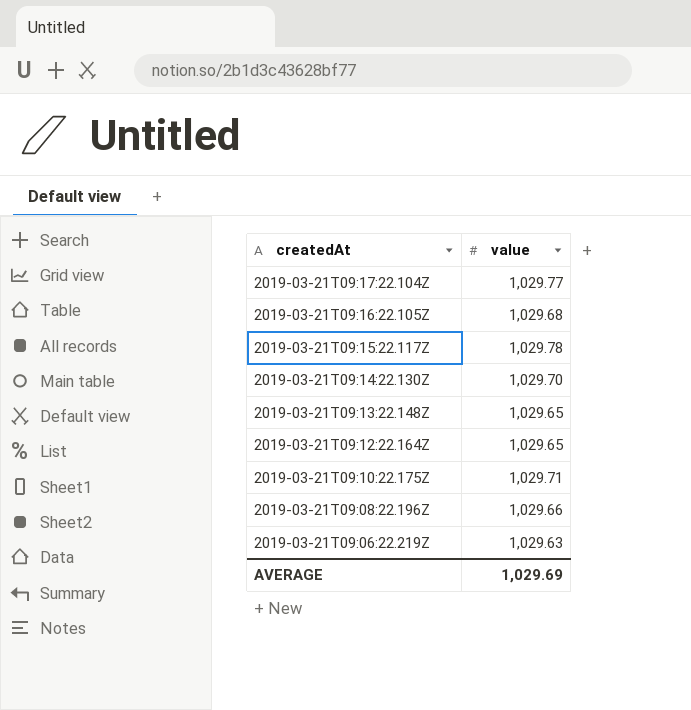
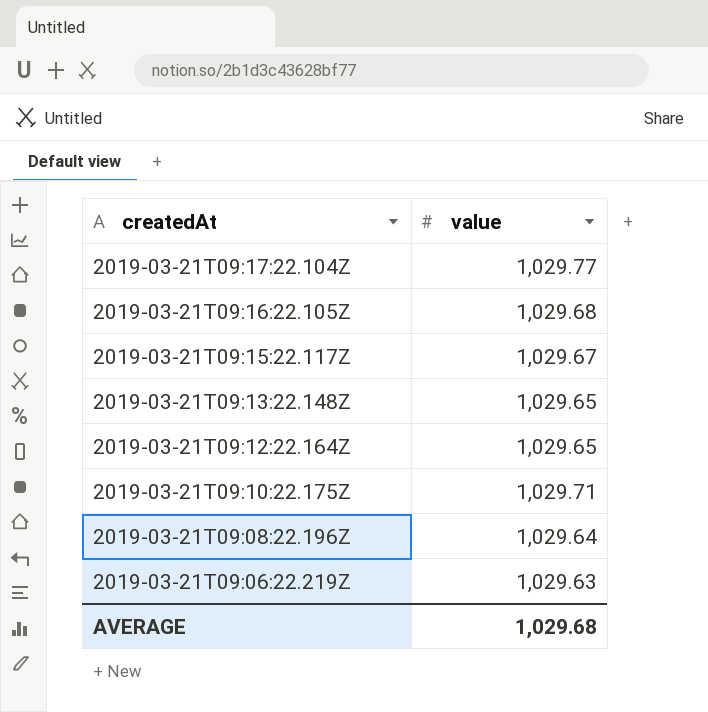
row 2019-03-21T09:14:22.130Z: 1,029.70 -> none
2019-03-21T09:15:22.117Z | value: 1,029.78 -> 1,029.67
2019-03-21T09:08:22.196Z | value: 1,029.66 -> 1,029.64
AVERAGE | value: 1,029.69 -> 1,029.68

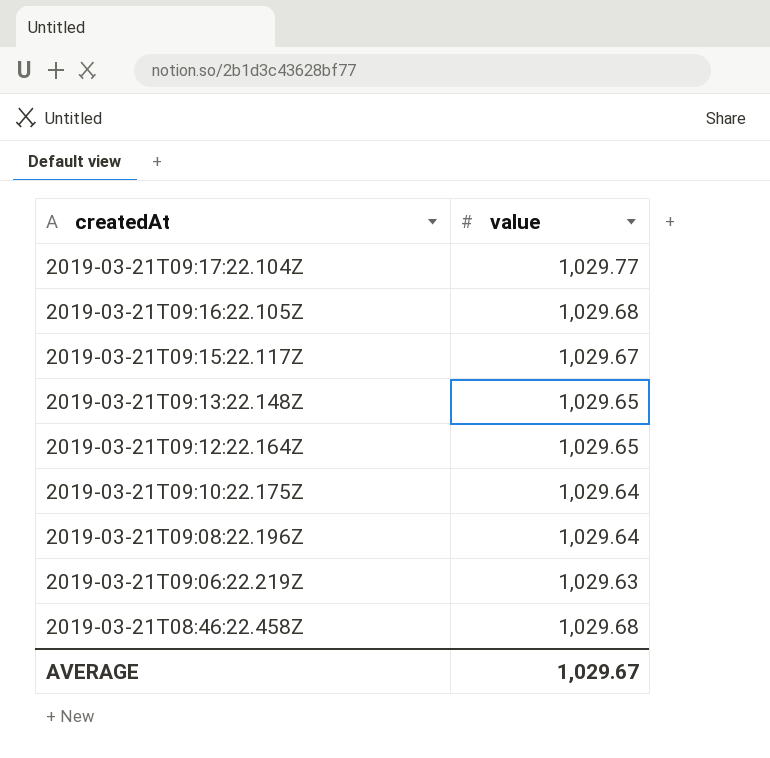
2019-03-21T09:10:22.175Z | value: 1,029.71 -> 1,029.64
row 2019-03-21T08:46:22.458Z: none -> 1,029.68
AVERAGE | value: 1,029.68 -> 1,029.67

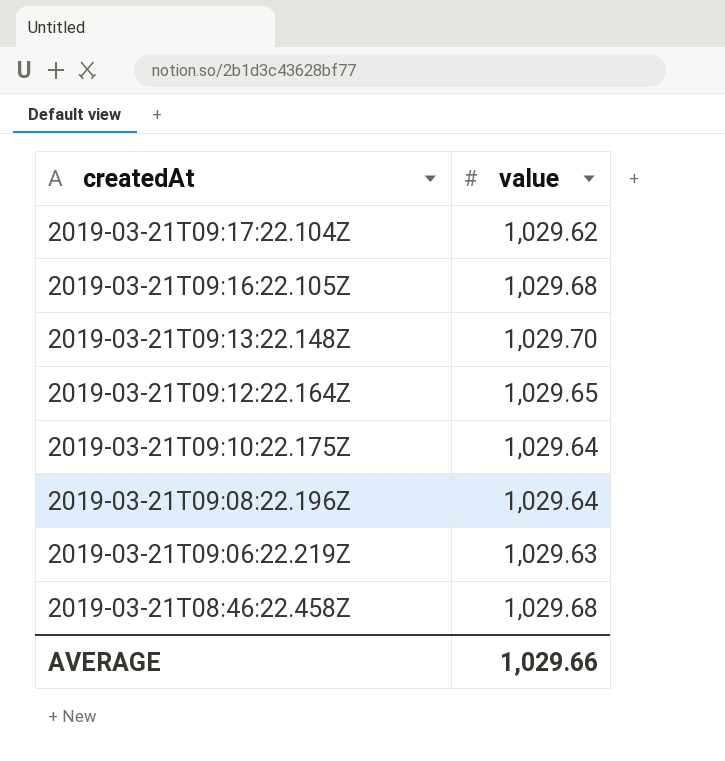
row 2019-03-21T09:15:22.117Z: 1,029.67 -> none
2019-03-21T09:17:22.104Z | value: 1,029.77 -> 1,029.62
2019-03-21T09:13:22.148Z | value: 1,029.65 -> 1,029.70
AVERAGE | value: 1,029.67 -> 1,029.66

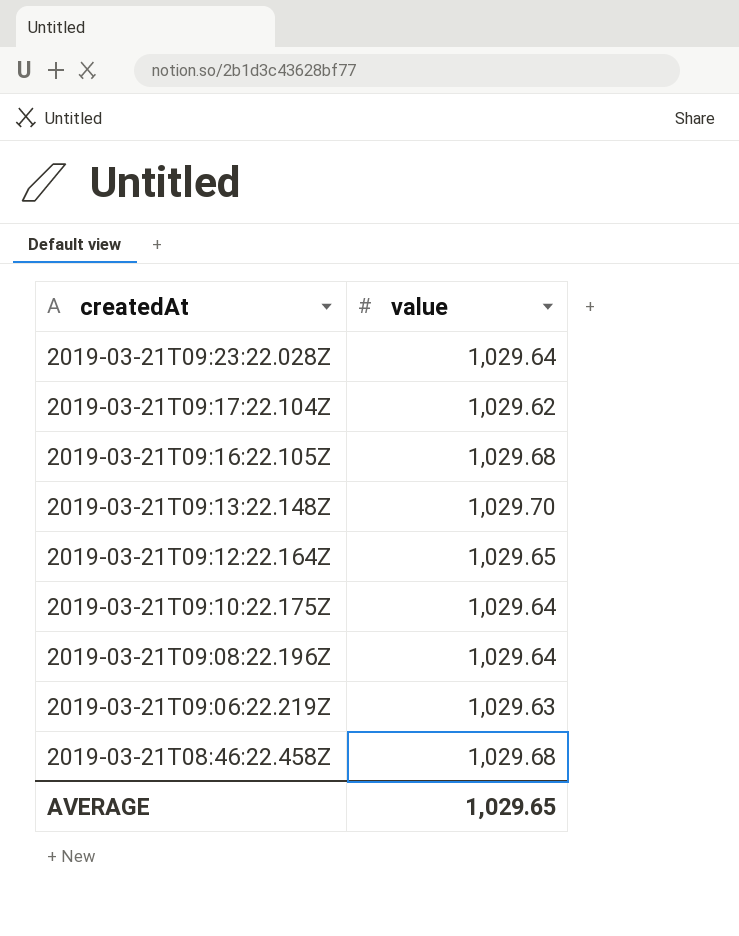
row 2019-03-21T09:23:22.028Z: none -> 1,029.64
AVERAGE | value: 1,029.66 -> 1,029.65

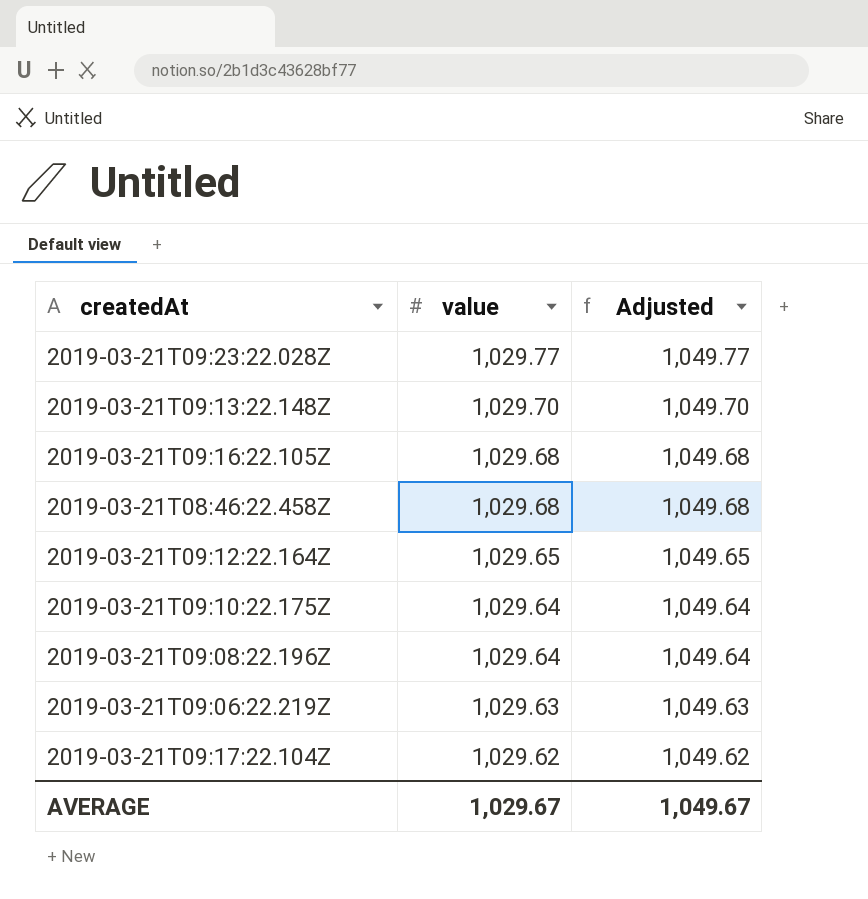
row order: createdAt descending -> value descending
column Adjusted | formula: none -> [value] + 20
2019-03-21T09:23:22.028Z | value: 1,029.64 -> 1,029.77
AVERAGE | value: 1,029.65 -> 1,029.67

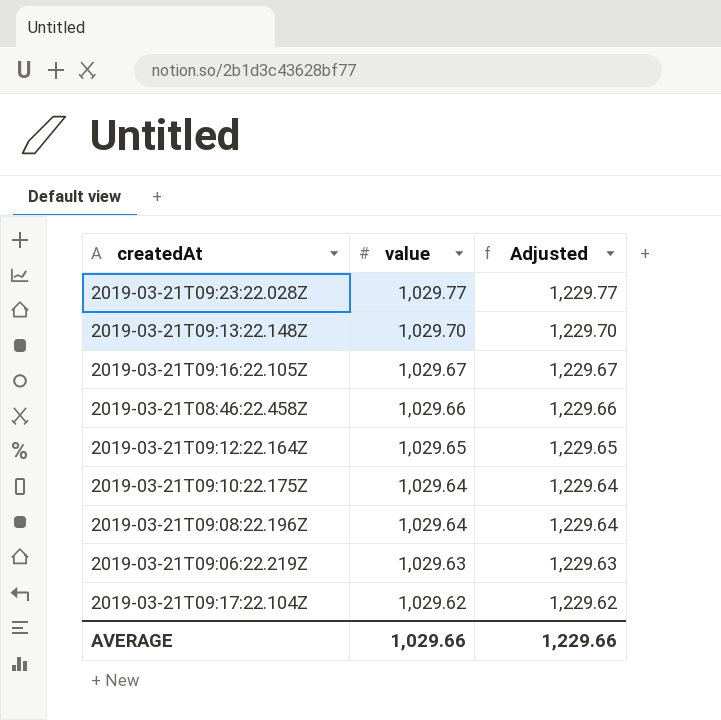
column Adjusted | formula: [value] + 20 -> [value] + 200
2019-03-21T09:16:22.105Z | value: 1,029.68 -> 1,029.67
2019-03-21T08:46:22.458Z | value: 1,029.68 -> 1,029.66
AVERAGE | value: 1,029.67 -> 1,029.66
AVERAGE | Adjusted: 1,049.67 -> 1,229.66

